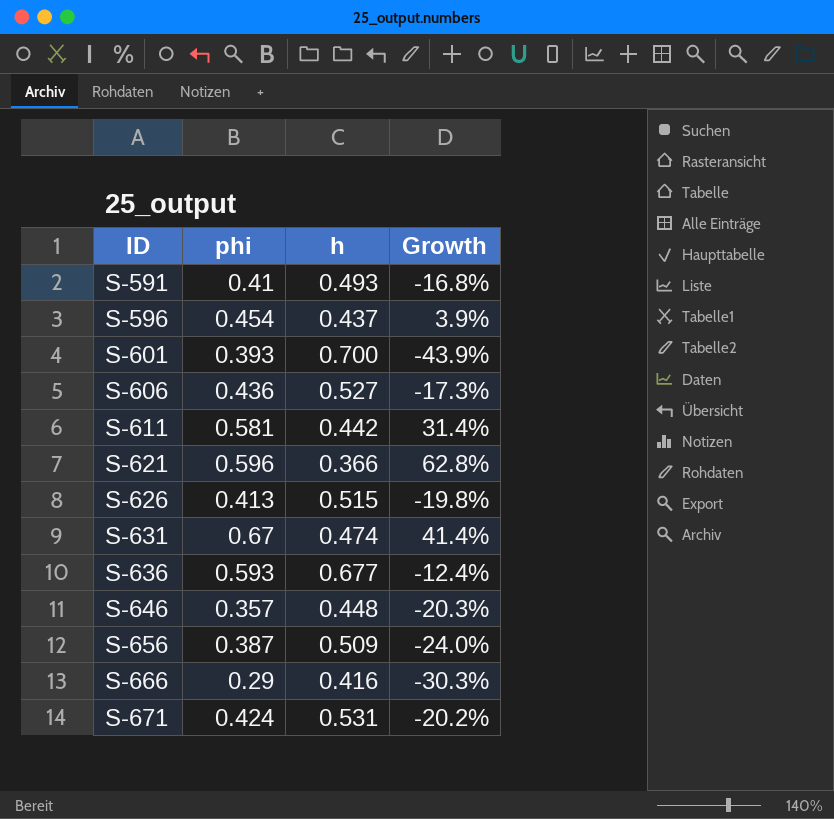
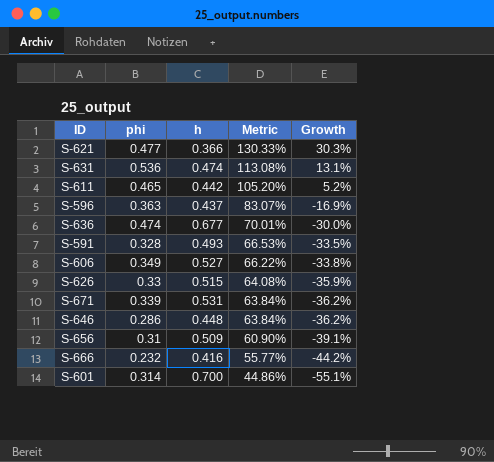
row order: ID ascending -> Metric descending
column Metric | formula: none -> [phi] / [h]
S-621 | phi: 0.596 -> 0.477
S-621 | Growth: 62.8% -> 30.3%
S-631 | phi: 0.67 -> 0.536
S-631 | Growth: 41.4% -> 13.1%
S-611 | phi: 0.581 -> 0.465
S-611 | Growth: 31.4% -> 5.2%
S-596 | phi: 0.454 -> 0.363
S-596 | Growth: 3.9% -> -16.9%
S-636 | phi: 0.593 -> 0.474
S-636 | Growth: -12.4% -> -30.0%
S-591 | phi: 0.41 -> 0.328
S-591 | Growth: -16.8% -> -33.5%
S-606 | phi: 0.436 -> 0.349
S-606 | Growth: -17.3% -> -33.8%
S-626 | phi: 0.413 -> 0.33
S-626 | Growth: -19.8% -> -35.9%
S-671 | phi: 0.424 -> 0.339
S-671 | Growth: -20.2% -> -36.2%
S-646 | phi: 0.357 -> 0.286
S-646 | Growth: -20.3% -> -36.2%
S-656 | phi: 0.387 -> 0.31
S-656 | Growth: -24.0% -> -39.1%
S-666 | phi: 0.29 -> 0.232
S-666 | Growth: -30.3% -> -44.2%
S-601 | phi: 0.393 -> 0.314
S-601 | Growth: -43.9% -> -55.1%

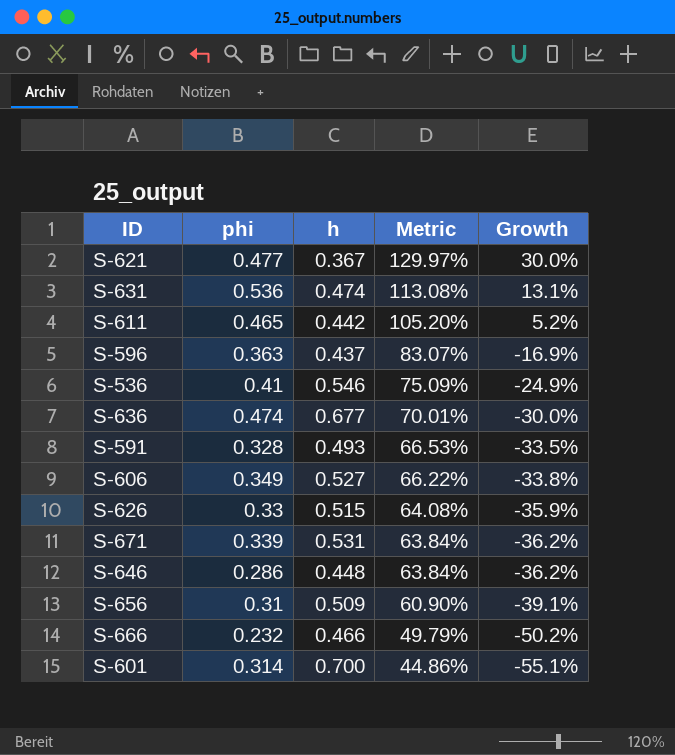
S-621 | h: 0.366 -> 0.367
S-621 | Metric: 130.33% -> 129.97%
S-621 | Growth: 30.3% -> 30.0%
row S-536: none -> 0.41 | 0.546 | 75.09% | -24.9%
S-666 | h: 0.416 -> 0.466
S-666 | Metric: 55.77% -> 49.79%
S-666 | Growth: -44.2% -> -50.2%

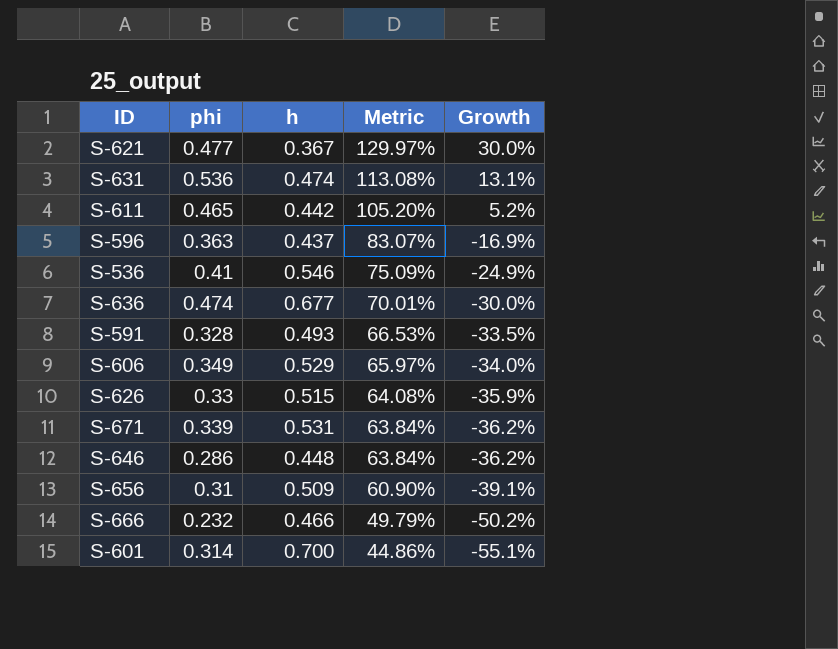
S-606 | h: 0.527 -> 0.529
S-606 | Metric: 66.22% -> 65.97%
S-606 | Growth: -33.8% -> -34.0%

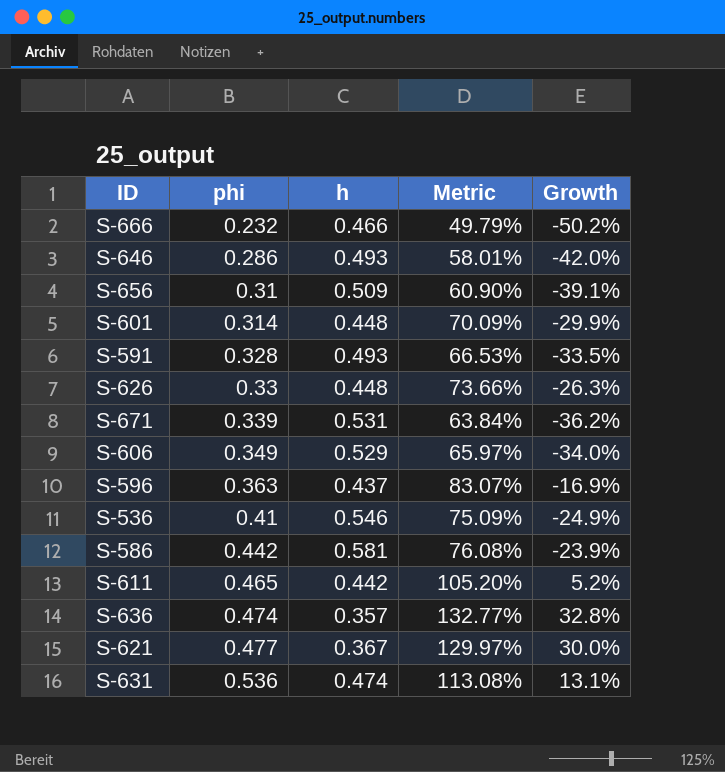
row order: Metric descending -> phi ascending
S-646 | h: 0.448 -> 0.493
S-646 | Metric: 63.84% -> 58.01%
S-646 | Growth: -36.2% -> -42.0%
S-601 | h: 0.700 -> 0.448
S-601 | Metric: 44.86% -> 70.09%
S-601 | Growth: -55.1% -> -29.9%
S-626 | h: 0.515 -> 0.448
S-626 | Metric: 64.08% -> 73.66%
S-626 | Growth: -35.9% -> -26.3%
row S-586: none -> 0.442 | 0.581 | 76.08% | -23.9%
S-636 | h: 0.677 -> 0.357
S-636 | Metric: 70.01% -> 132.77%
S-636 | Growth: -30.0% -> 32.8%

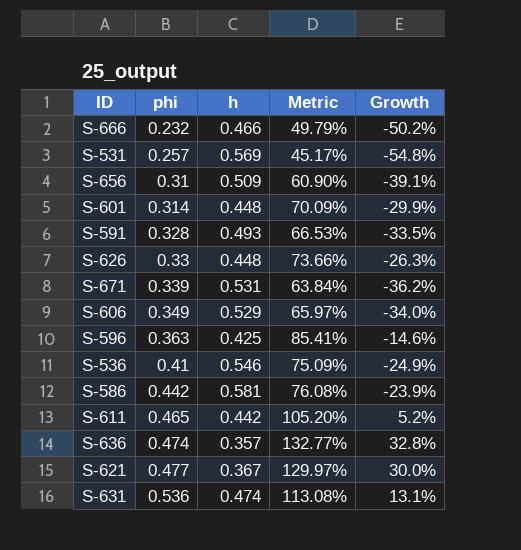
row S-646: 0.286 | 0.493 | 58.01% | -42.0% -> none
row S-531: none -> 0.257 | 0.569 | 45.17% | -54.8%
S-596 | h: 0.437 -> 0.425
S-596 | Metric: 83.07% -> 85.41%
S-596 | Growth: -16.9% -> -14.6%

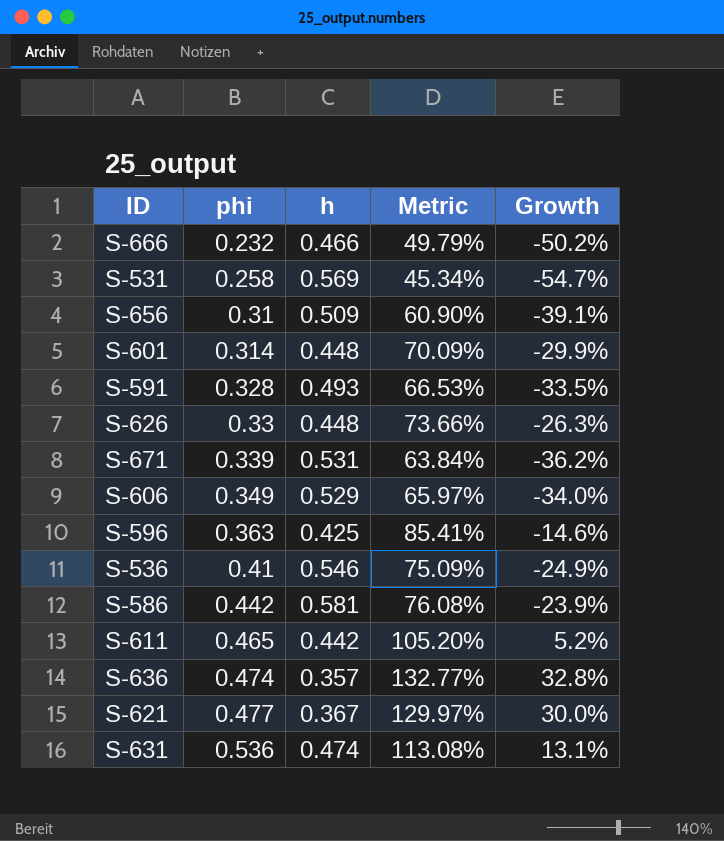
S-531 | phi: 0.257 -> 0.258
S-531 | Metric: 45.17% -> 45.34%
S-531 | Growth: -54.8% -> -54.7%

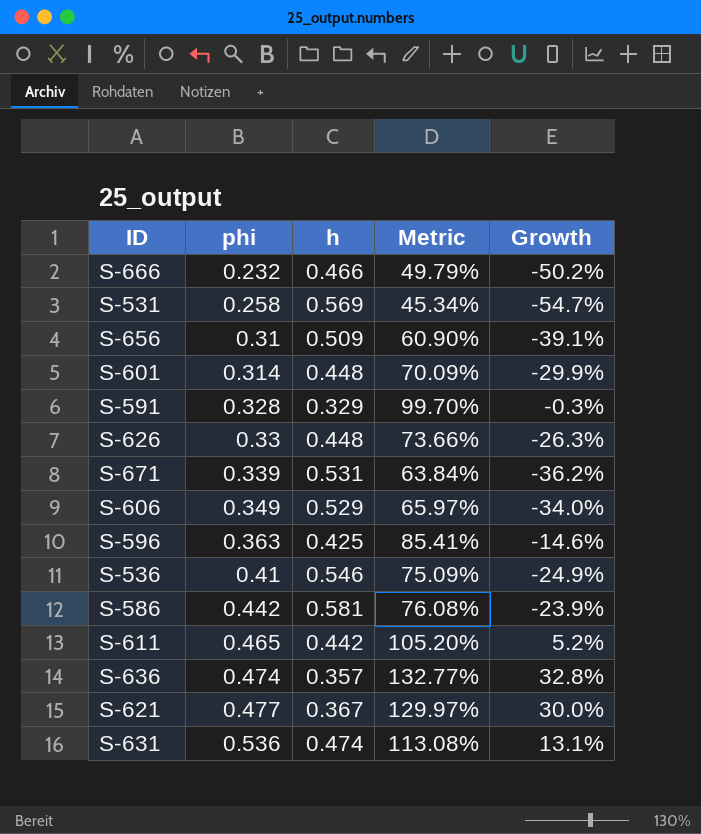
S-591 | h: 0.493 -> 0.329
S-591 | Metric: 66.53% -> 99.70%
S-591 | Growth: -33.5% -> -0.3%

